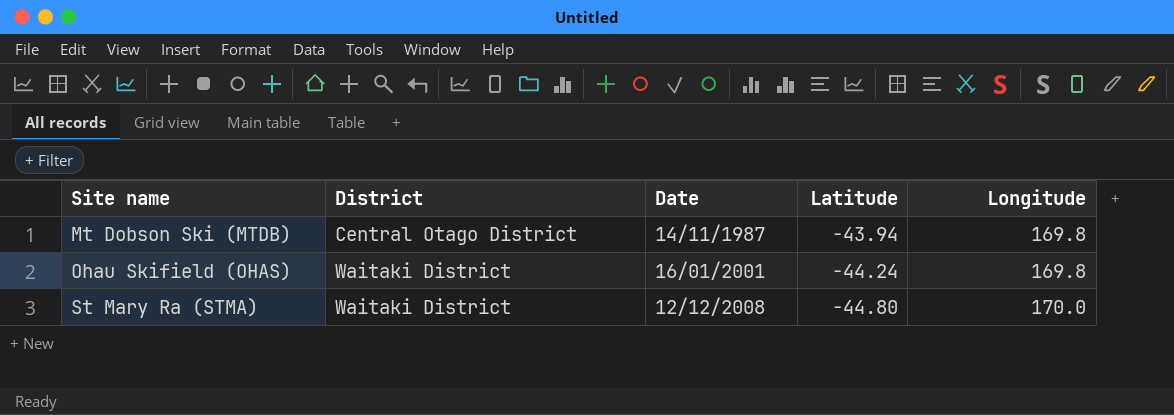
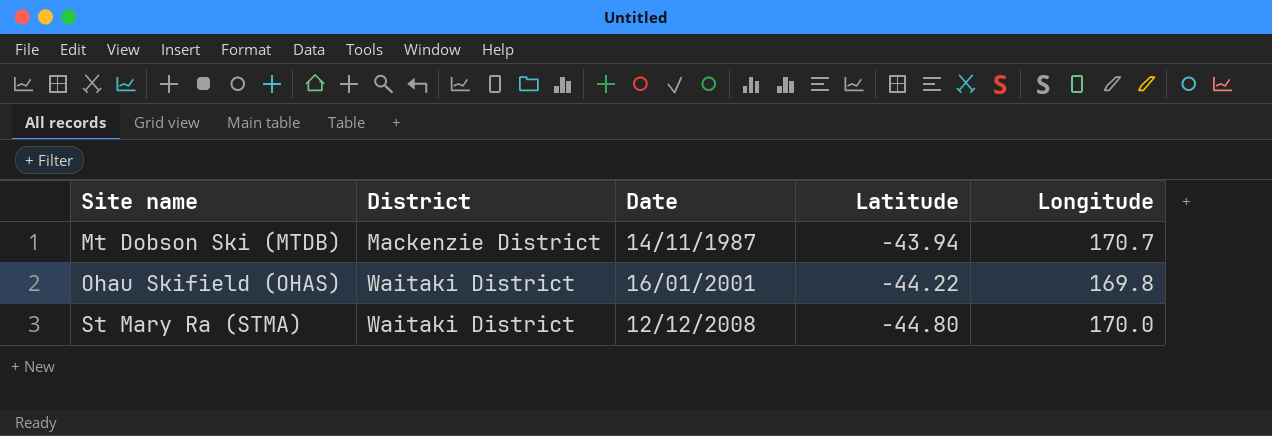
Mt Dobson Ski (MTDB) | District: Central Otago District -> Mackenzie District
Mt Dobson Ski (MTDB) | Longitude: 169.8 -> 170.7
Ohau Skifield (OHAS) | Latitude: -44.24 -> -44.22

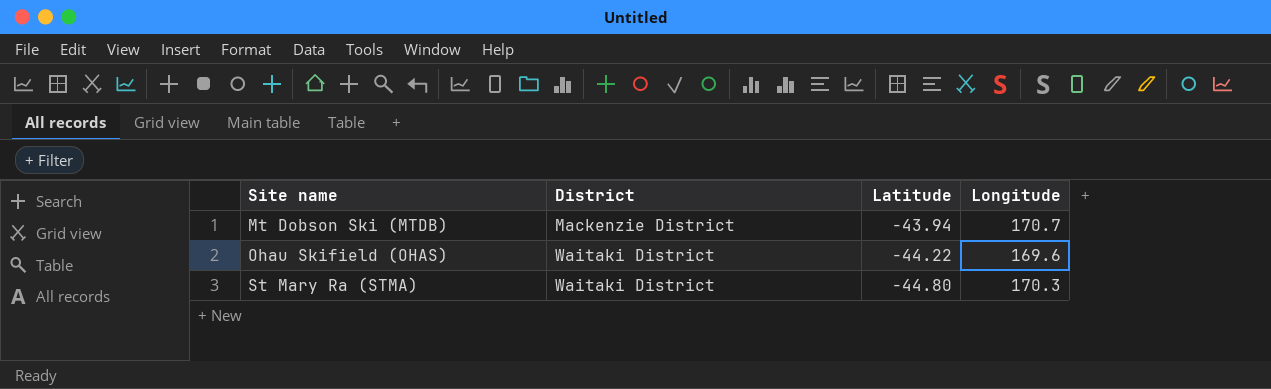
column Date | position: 3 -> none
Ohau Skifield (OHAS) | Longitude: 169.8 -> 169.6
St Mary Ra (STMA) | Longitude: 170.0 -> 170.3

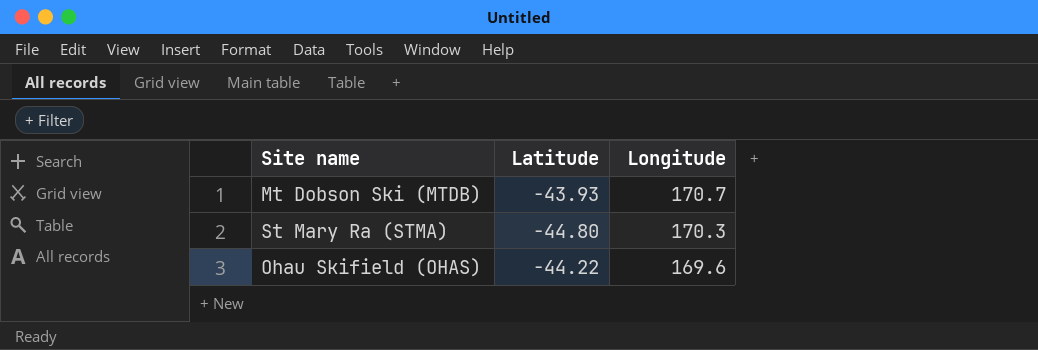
row order: Site name ascending -> Longitude descending
column District | position: 2 -> none
Mt Dobson Ski (MTDB) | Latitude: -43.94 -> -43.93

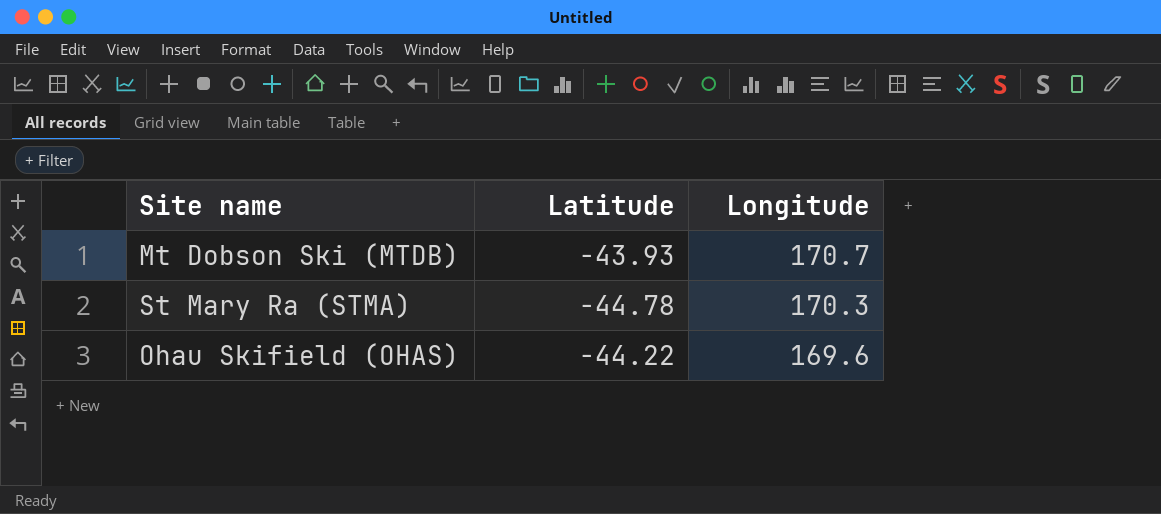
St Mary Ra (STMA) | Latitude: -44.80 -> -44.78

